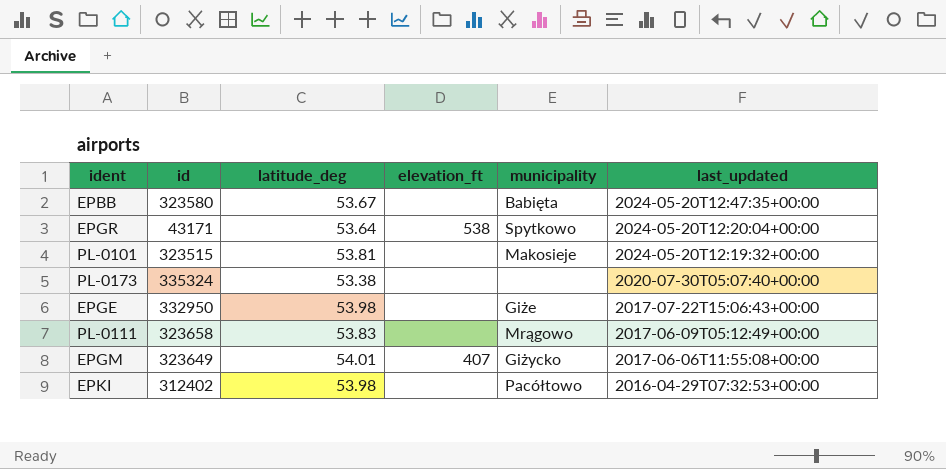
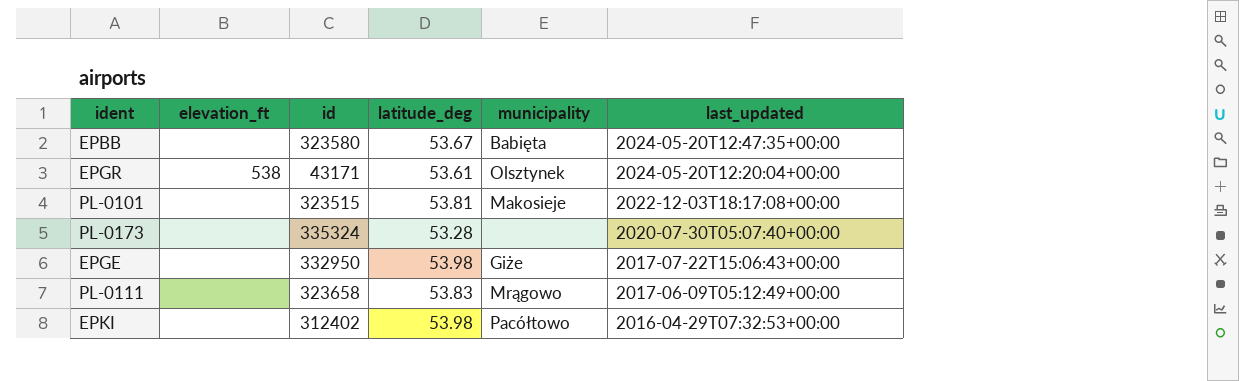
column elevation_ft | position: 4 -> 2
row EPGM: 323649 | 54.01 | 407 | Giżycko | 2017-06-06T11:55:08+00:00 -> none
EPGR | latitude_deg: 53.64 -> 53.61
EPGR | municipality: Spytkowo -> Olsztynek
PL-0101 | last_updated: 2024-05-20T12:19:32+00:00 -> 2022-12-03T18:17:08+00:00
PL-0173 | latitude_deg: 53.38 -> 53.28

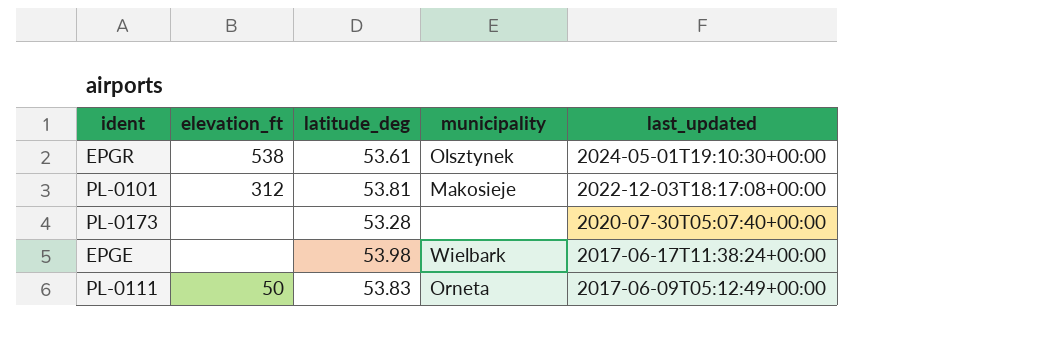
column id | position: 3 -> none
row EPBB: none | 323580 | 53.67 | Babięta | 2024-05-20T12:47:35+00:00 -> none
row EPKI: none | 312402 | 53.98 | Pacółtowo | 2016-04-29T07:32:53+00:00 -> none
EPGR | last_updated: 2024-05-20T12:20:04+00:00 -> 2024-05-01T19:10:30+00:00
PL-0101 | elevation_ft: none -> 312
EPGE | municipality: Giże -> Wielbark
EPGE | last_updated: 2017-07-22T15:06:43+00:00 -> 2017-06-17T11:38:24+00:00
PL-0111 | elevation_ft: none -> 50
PL-0111 | municipality: Mrągowo -> Orneta

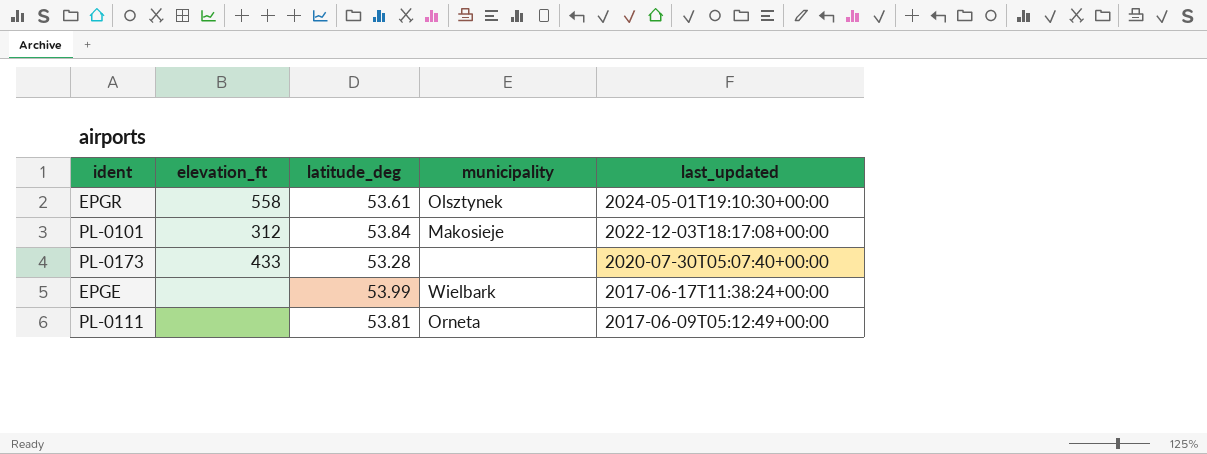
EPGR | elevation_ft: 538 -> 558
PL-0101 | latitude_deg: 53.81 -> 53.84
PL-0173 | elevation_ft: none -> 433
EPGE | latitude_deg: 53.98 -> 53.99
PL-0111 | elevation_ft: 50 -> none
PL-0111 | latitude_deg: 53.83 -> 53.81

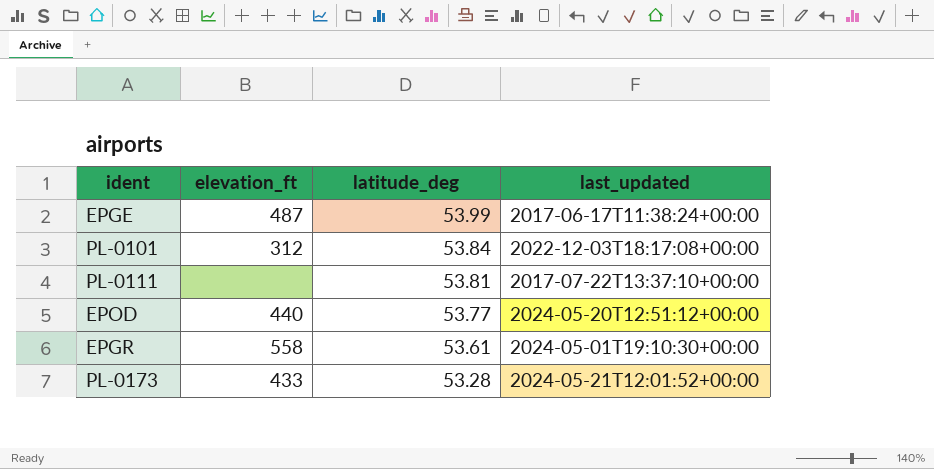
row order: last_updated descending -> latitude_deg descending
column municipality | position: 4 -> none
EPGE | elevation_ft: none -> 487
PL-0111 | last_updated: 2017-06-09T05:12:49+00:00 -> 2017-07-22T13:37:10+00:00
row EPOD: none -> 440 | 53.77 | 2024-05-20T12:51:12+00:00
PL-0173 | last_updated: 2020-07-30T05:07:40+00:00 -> 2024-05-21T12:01:52+00:00

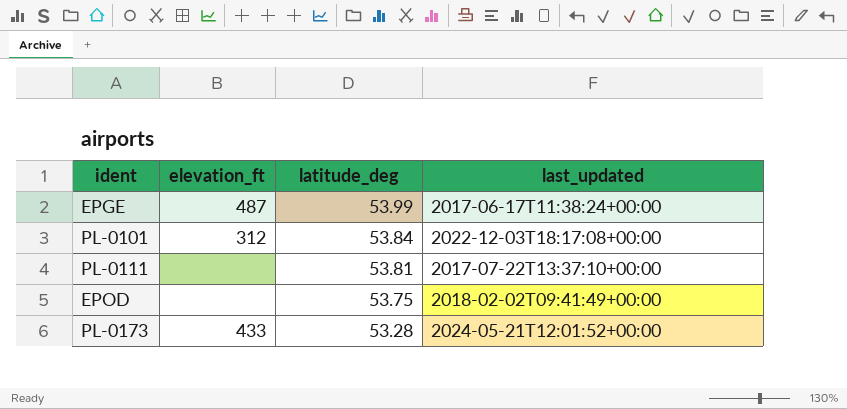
row EPGR: 558 | 53.61 | 2024-05-01T19:10:30+00:00 -> none
EPOD | elevation_ft: 440 -> none
EPOD | latitude_deg: 53.77 -> 53.75
EPOD | last_updated: 2024-05-20T12:51:12+00:00 -> 2018-02-02T09:41:49+00:00

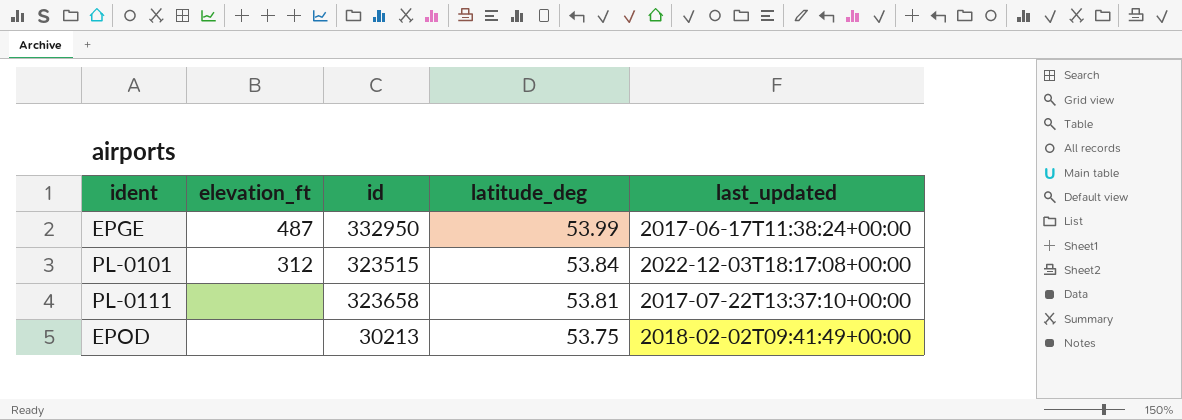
column id | position: none -> 3
row PL-0173: 433 | 53.28 | 2024-05-21T12:01:52+00:00 -> none

